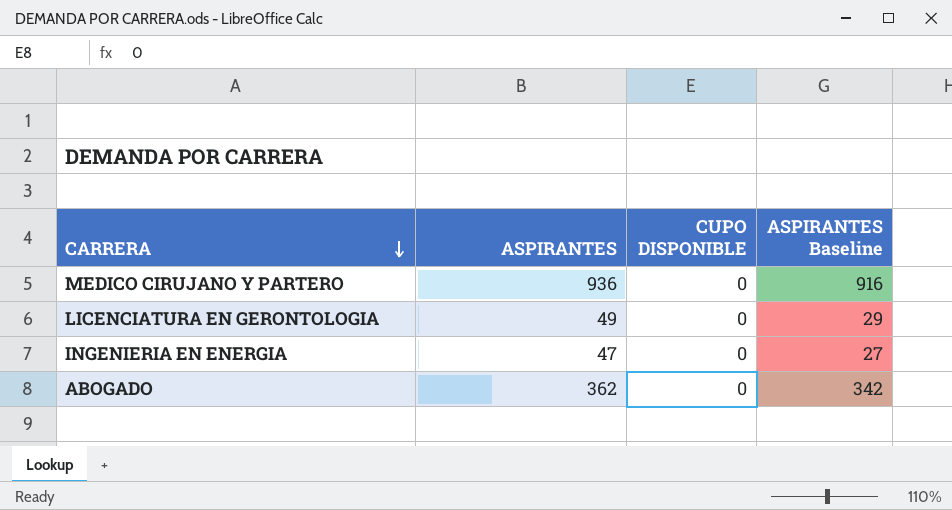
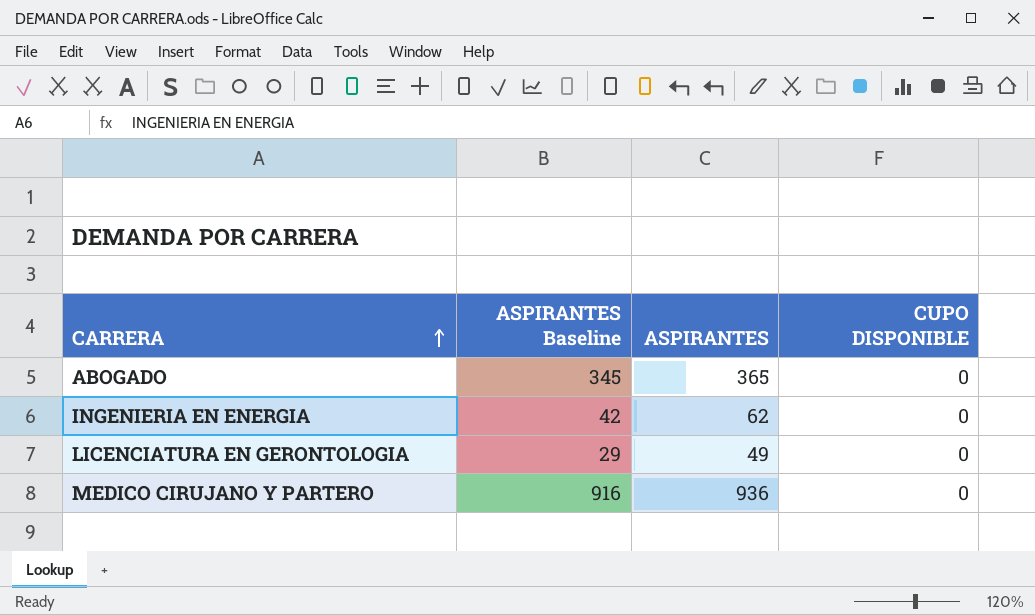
row order: CARRERA descending -> CARRERA ascending
column ASPIRANTES Baseline | position: 4 -> 2
ABOGADO | ASPIRANTES Baseline: 342 -> 345
ABOGADO | ASPIRANTES: 362 -> 365
INGENIERIA EN ENERGIA | ASPIRANTES Baseline: 27 -> 42
INGENIERIA EN ENERGIA | ASPIRANTES: 47 -> 62

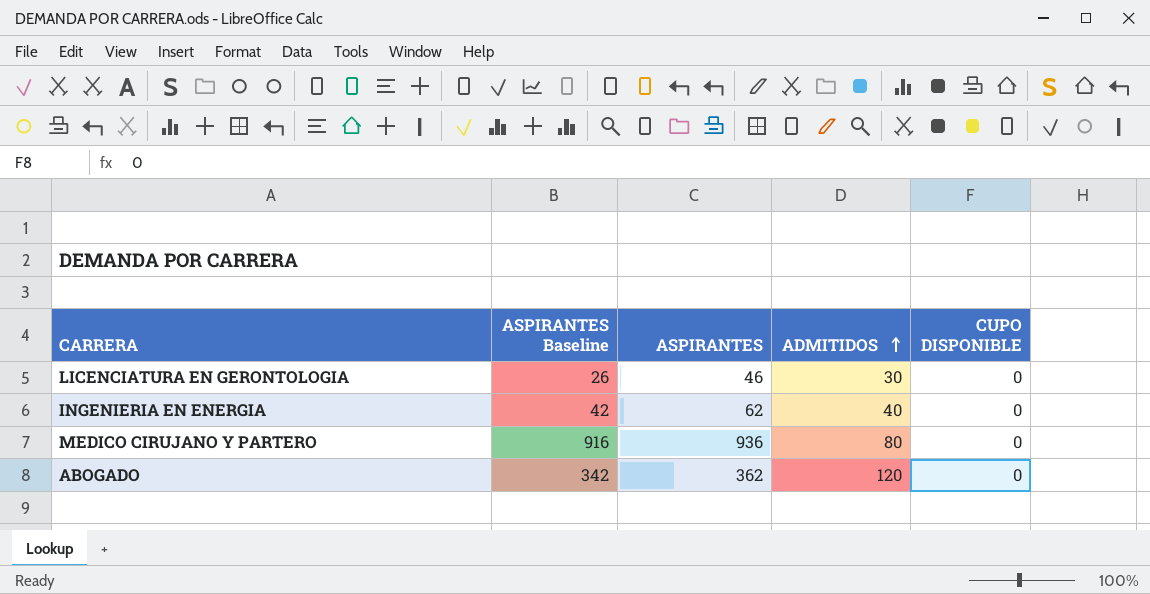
row order: CARRERA ascending -> ADMITIDOS ascending
column ADMITIDOS | position: none -> 4
LICENCIATURA EN GERONTOLOGIA | ASPIRANTES Baseline: 29 -> 26
LICENCIATURA EN GERONTOLOGIA | ASPIRANTES: 49 -> 46
ABOGADO | ASPIRANTES Baseline: 345 -> 342
ABOGADO | ASPIRANTES: 365 -> 362

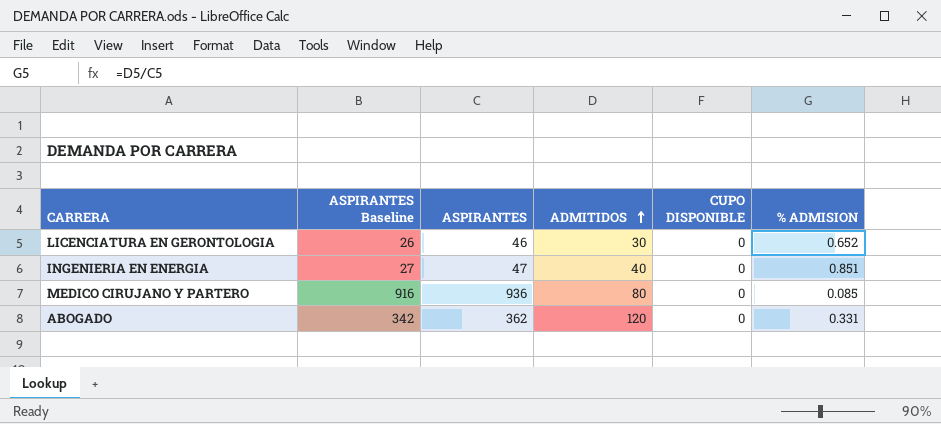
column % ADMISION | formula: none -> [ADMITIDOS] / [ASPIRANTES]
INGENIERIA EN ENERGIA | ASPIRANTES Baseline: 42 -> 27
INGENIERIA EN ENERGIA | ASPIRANTES: 62 -> 47

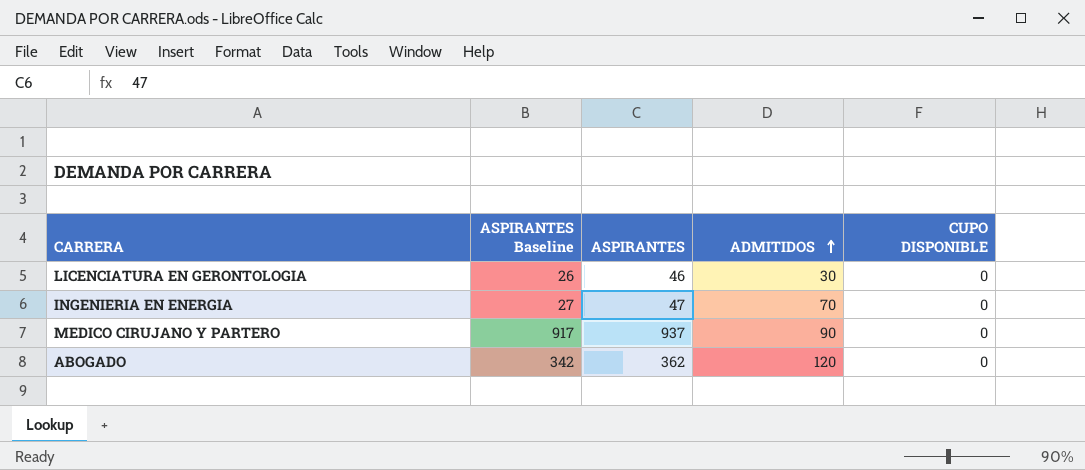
column % ADMISION | formula: [ADMITIDOS] / [ASPIRANTES] -> none
INGENIERIA EN ENERGIA | ADMITIDOS: 40 -> 70
MEDICO CIRUJANO Y PARTERO | ASPIRANTES Baseline: 916 -> 917
MEDICO CIRUJANO Y PARTERO | ASPIRANTES: 936 -> 937
MEDICO CIRUJANO Y PARTERO | ADMITIDOS: 80 -> 90

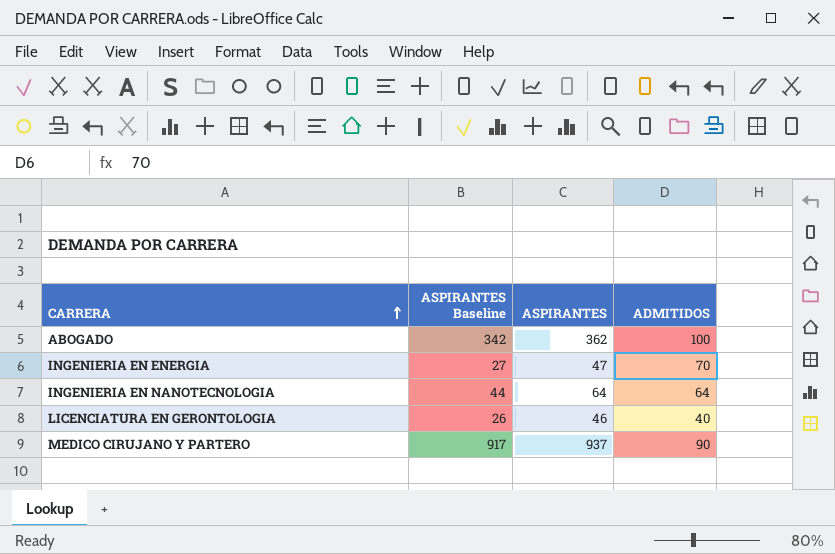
row order: ADMITIDOS ascending -> CARRERA ascending
column CUPO DISPONIBLE | position: 5 -> none
ABOGADO | ADMITIDOS: 120 -> 100
row INGENIERIA EN NANOTECNOLOGIA: none -> 44 | 64 | 64
LICENCIATURA EN GERONTOLOGIA | ADMITIDOS: 30 -> 40

